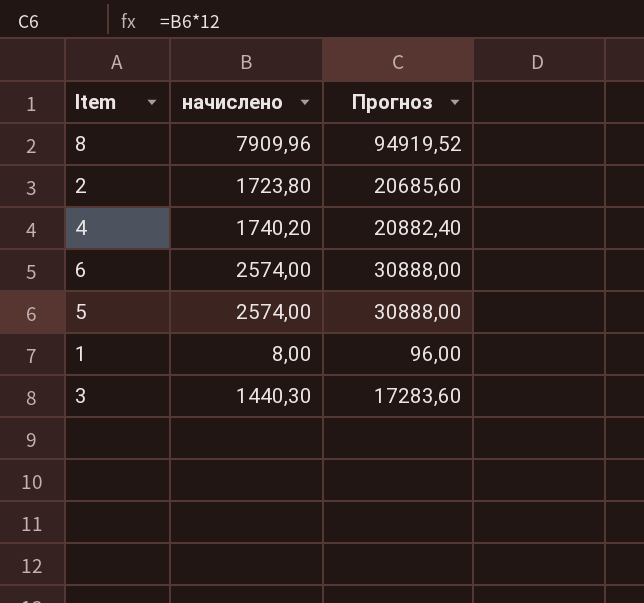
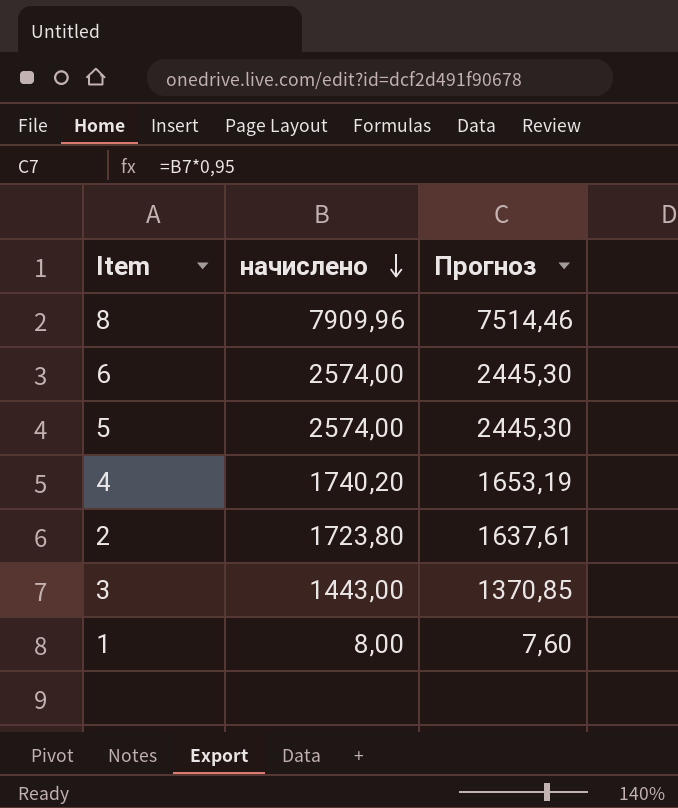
row order: none -> начислено descending
column Прогноз | formula: [начислено] * 12 -> [начислено] * 0,95
3 | начислено: 1440,30 -> 1443,00

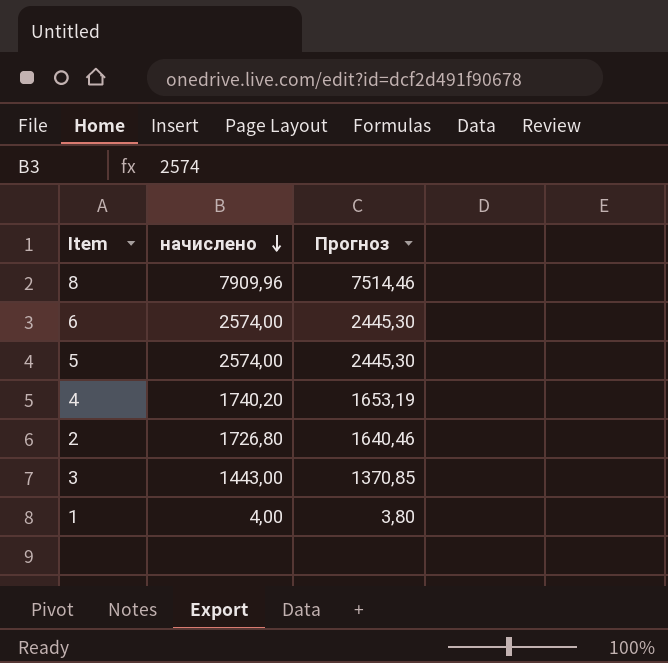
2 | начислено: 1723,80 -> 1726,80
2 | Прогноз: 1637,61 -> 1640,46
1 | начислено: 8,00 -> 4,00
1 | Прогноз: 7,60 -> 3,80

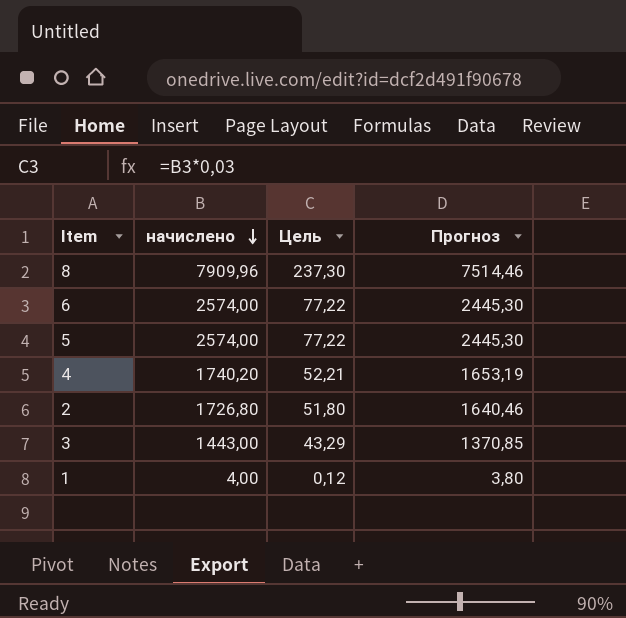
column Цель | formula: none -> [начислено] * 0,03

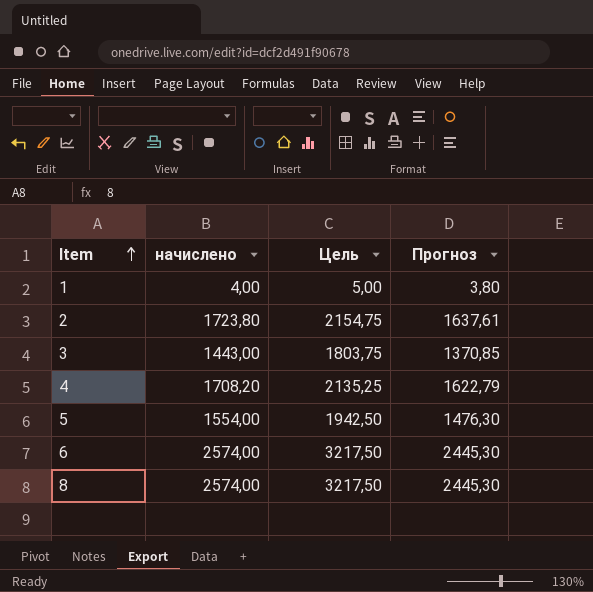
row order: начислено descending -> Item ascending
column Цель | formula: [начислено] * 0,03 -> [начислено] * 1,25
2 | начислено: 1726,80 -> 1723,80
2 | Прогноз: 1640,46 -> 1637,61
4 | начислено: 1740,20 -> 1708,20
4 | Прогноз: 1653,19 -> 1622,79
5 | начислено: 2574,00 -> 1554,00
5 | Прогноз: 2445,30 -> 1476,30
8 | начислено: 7909,96 -> 2574,00
8 | Прогноз: 7514,46 -> 2445,30

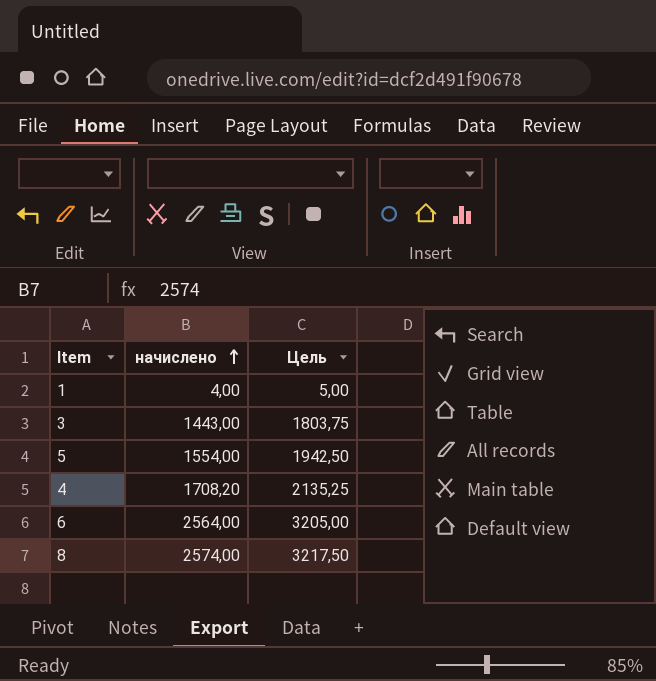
row order: Item ascending -> начислено ascending
column Прогноз | formula: [начислено] * 0,95 -> none
row 2: 1723,80 | 2154,75 | 1637,61 -> none
6 | начислено: 2574,00 -> 2564,00
6 | Цель: 3217,50 -> 3205,00

